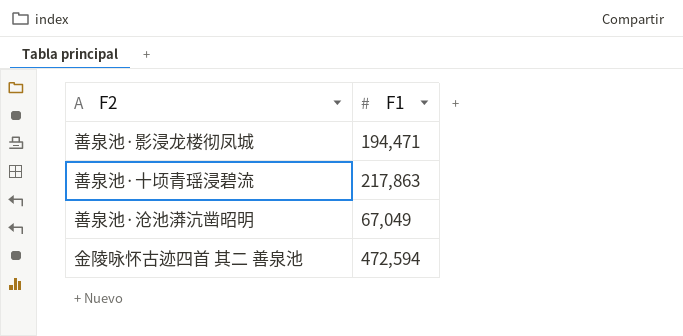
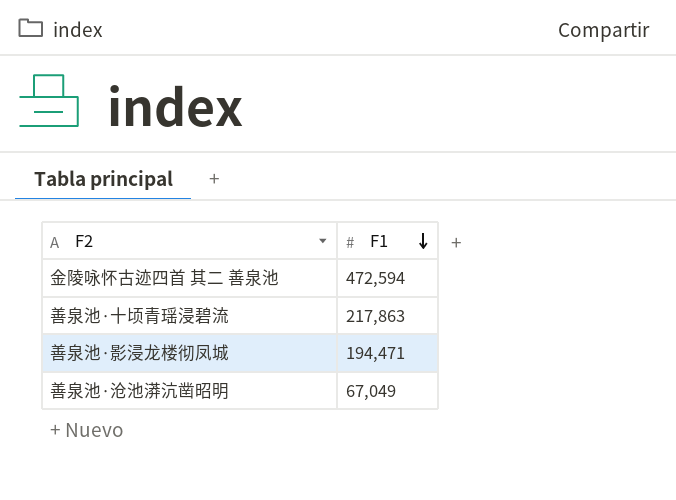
row order: none -> F1 descending

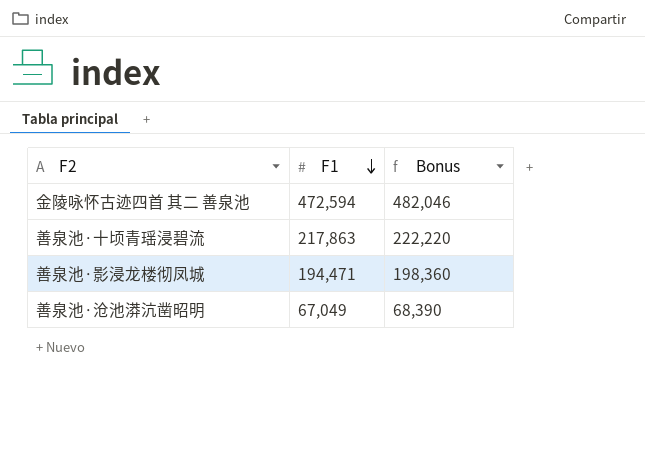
column Bonus | formula: none -> [F1] * 1.02

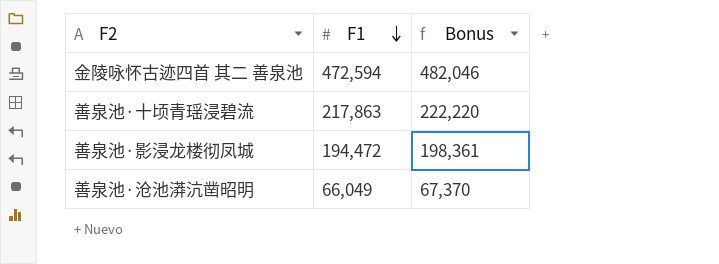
善泉池·影浸龙楼彻凤城 | F1: 194,471 -> 194,472
善泉池·影浸龙楼彻凤城 | Bonus: 198,360 -> 198,361
善泉池·沧池漭沆凿昭明 | F1: 67,049 -> 66,049
善泉池·沧池漭沆凿昭明 | Bonus: 68,390 -> 67,370

